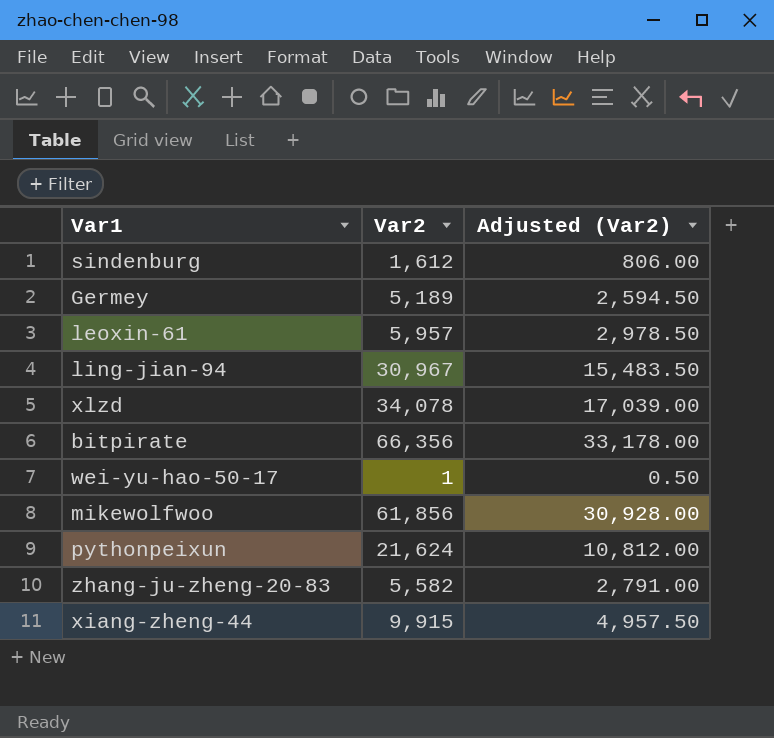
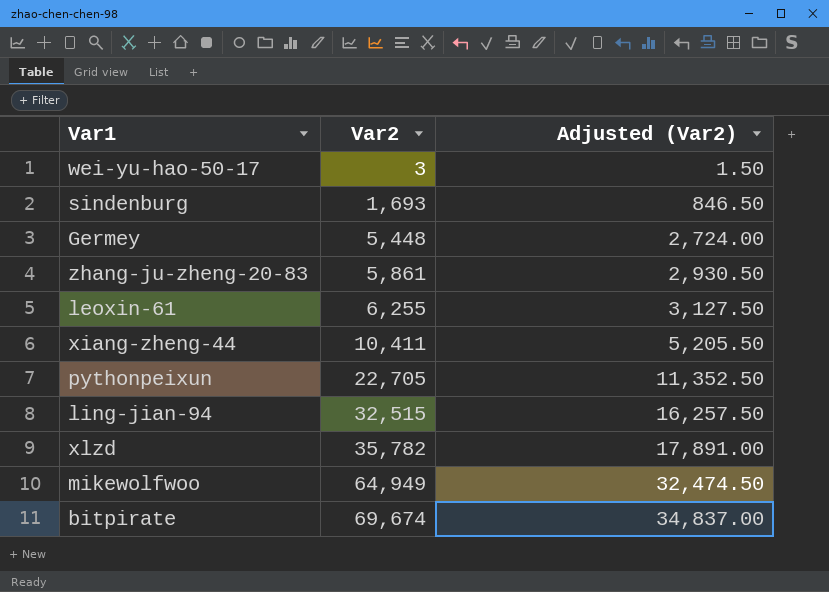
row order: none -> Var2 ascending
wei-yu-hao-50-17 | Var2: 1 -> 3
wei-yu-hao-50-17 | Adjusted (Var2): 0.50 -> 1.50
sindenburg | Var2: 1,612 -> 1,693
sindenburg | Adjusted (Var2): 806.00 -> 846.50
Germey | Var2: 5,189 -> 5,448
Germey | Adjusted (Var2): 2,594.50 -> 2,724.00
zhang-ju-zheng-20-83 | Var2: 5,582 -> 5,861
zhang-ju-zheng-20-83 | Adjusted (Var2): 2,791.00 -> 2,930.50
leoxin-61 | Var2: 5,957 -> 6,255
leoxin-61 | Adjusted (Var2): 2,978.50 -> 3,127.50
xiang-zheng-44 | Var2: 9,915 -> 10,411
xiang-zheng-44 | Adjusted (Var2): 4,957.50 -> 5,205.50
pythonpeixun | Var2: 21,624 -> 22,705
pythonpeixun | Adjusted (Var2): 10,812.00 -> 11,352.50
ling-jian-94 | Var2: 30,967 -> 32,515
ling-jian-94 | Adjusted (Var2): 15,483.50 -> 16,257.50
xlzd | Var2: 34,078 -> 35,782
xlzd | Adjusted (Var2): 17,039.00 -> 17,891.00
mikewolfwoo | Var2: 61,856 -> 64,949
mikewolfwoo | Adjusted (Var2): 30,928.00 -> 32,474.50
bitpirate | Var2: 66,356 -> 69,674
bitpirate | Adjusted (Var2): 33,178.00 -> 34,837.00

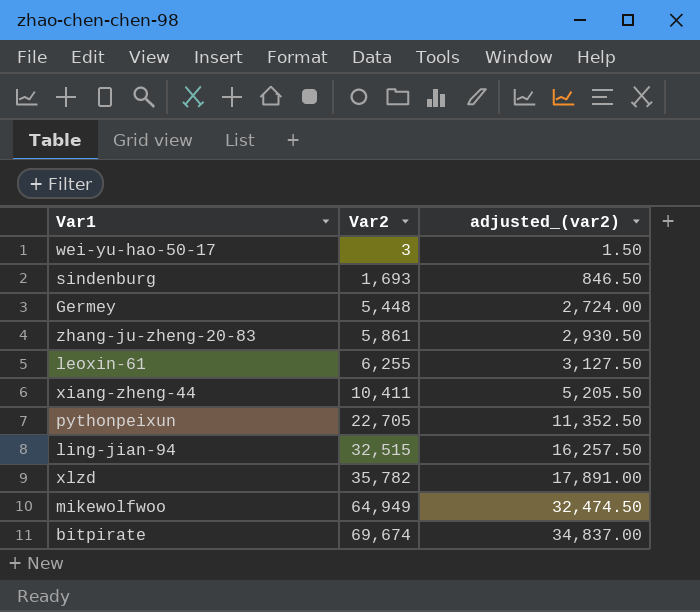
column name: Adjusted (Var2) -> adjusted_(var2)

